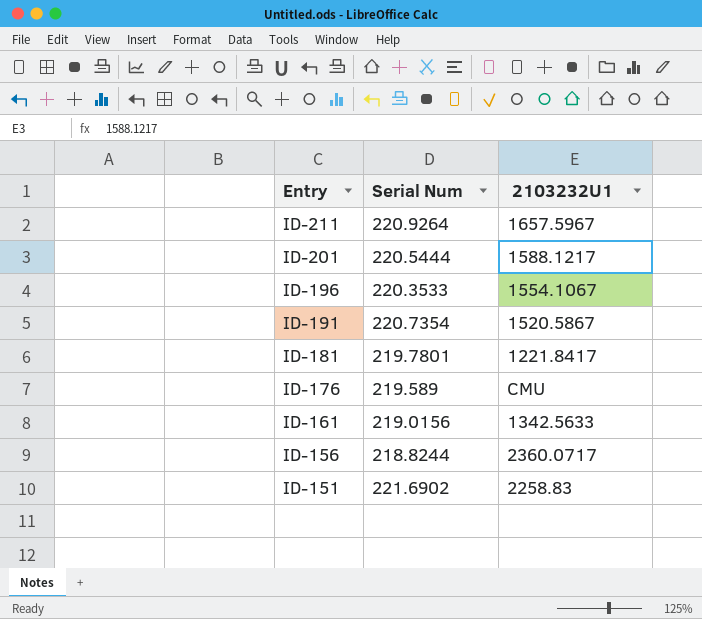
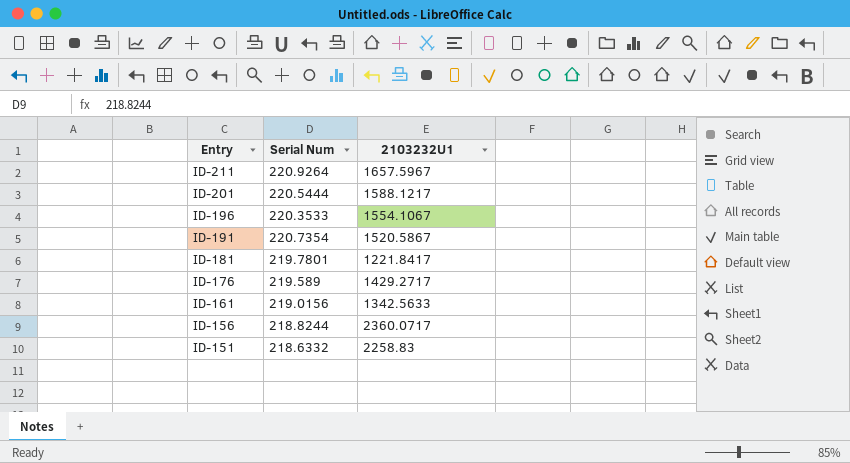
ID-176 | 2103232U1: CMU -> 1429.2717
ID-151 | Serial Num: 221.6902 -> 218.6332

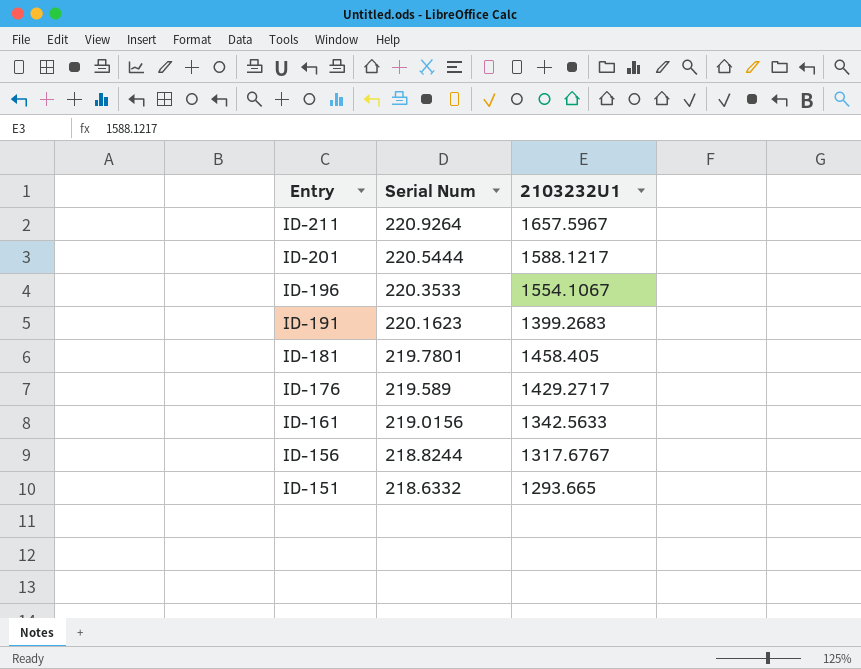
ID-191 | Serial Num: 220.7354 -> 220.1623
ID-191 | 2103232U1: 1520.5867 -> 1399.2683
ID-181 | 2103232U1: 1221.8417 -> 1458.405
ID-156 | 2103232U1: 2360.0717 -> 1317.6767
ID-151 | 2103232U1: 2258.83 -> 1293.665

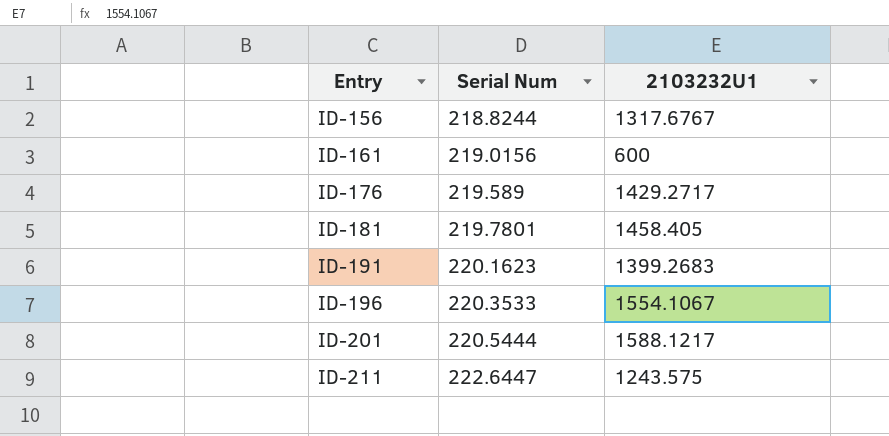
row order: Entry descending -> Entry ascending
row ID-151: 218.6332 | 1293.665 -> none
ID-161 | 2103232U1: 1342.5633 -> 600
ID-211 | Serial Num: 220.9264 -> 222.6447
ID-211 | 2103232U1: 1657.5967 -> 1243.575

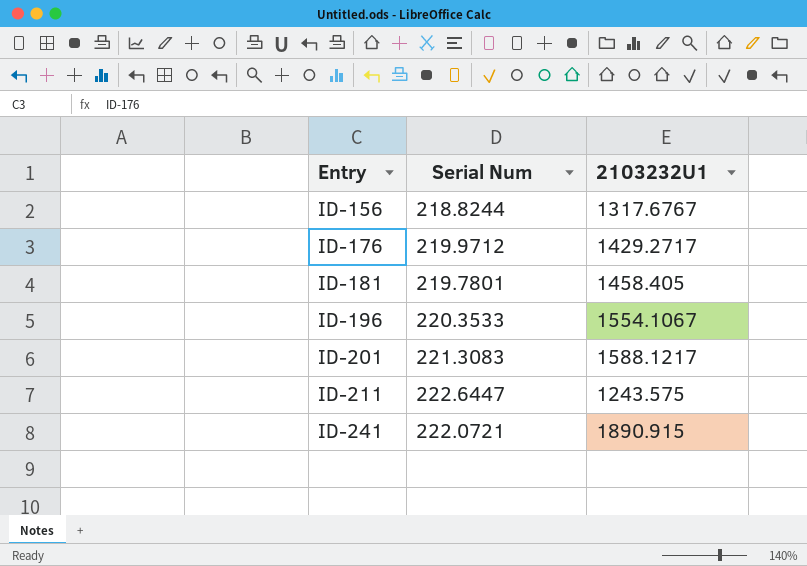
row ID-161: 219.0156 | 600 -> none
row ID-191: 220.1623 | 1399.2683 -> none
ID-176 | Serial Num: 219.589 -> 219.9712
ID-201 | Serial Num: 220.5444 -> 221.3083
row ID-241: none -> 222.0721 | 1890.915

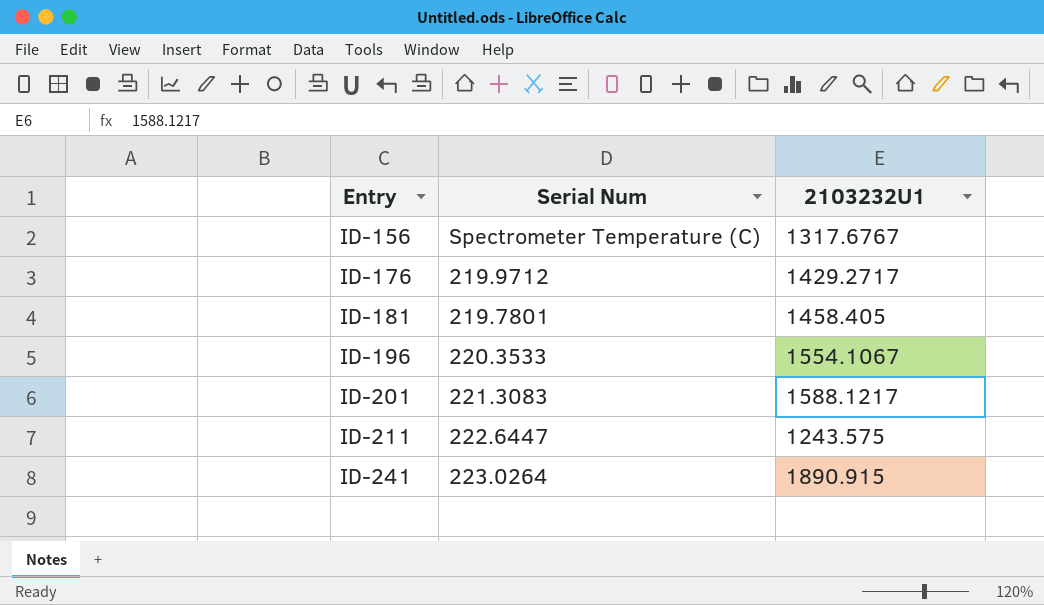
ID-156 | Serial Num: 218.8244 -> Spectrometer Temperature (C)
ID-241 | Serial Num: 222.0721 -> 223.0264

